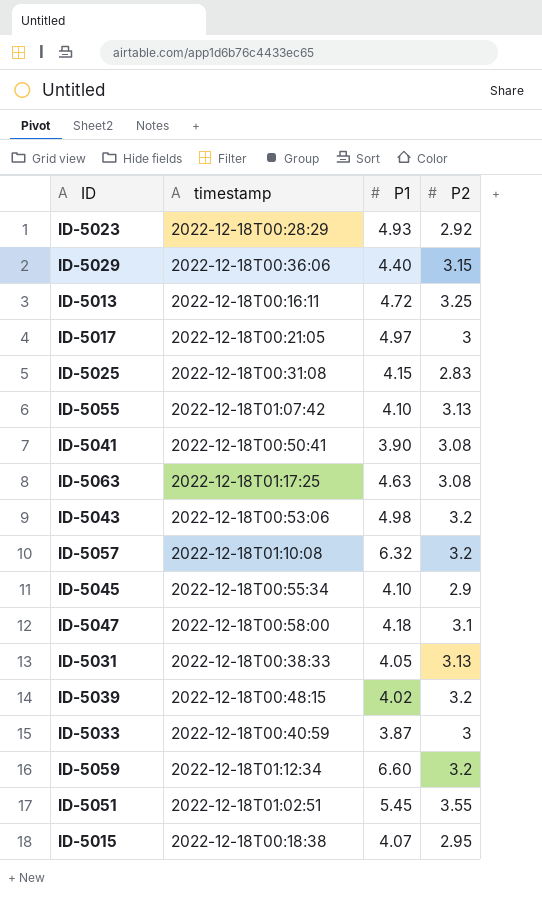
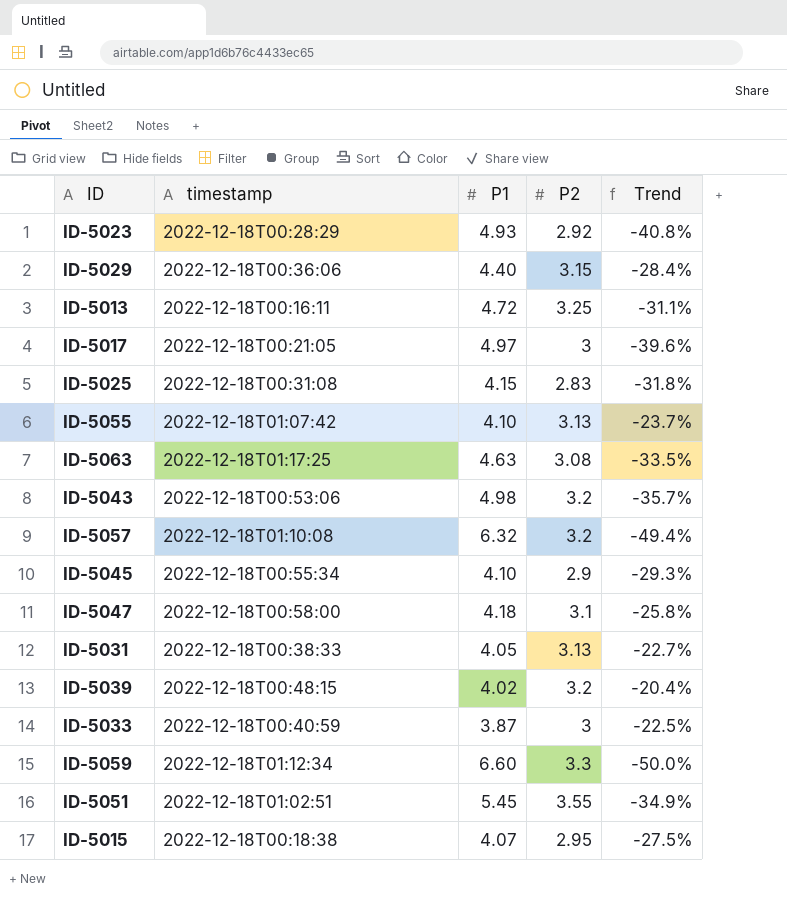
column Trend | formula: none -> ([P2] - [P1]) / [P1]
row ID-5041: 2022-12-18T00:50:41 | 3.90 | 3.08 -> none
ID-5059 | P2: 3.2 -> 3.3

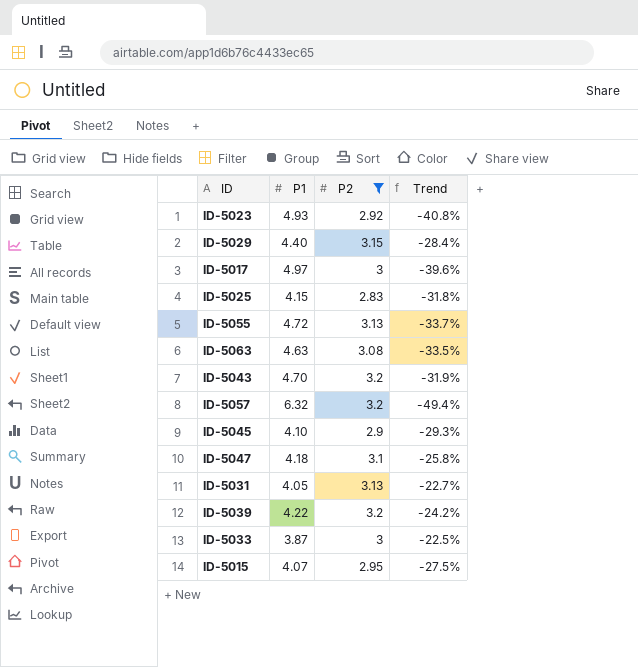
filter: none -> P2 <= 3.2
column timestamp | position: 2 -> none
ID-5055 | P1: 4.10 -> 4.72
ID-5055 | Trend: -23.7% -> -33.7%
ID-5043 | P1: 4.98 -> 4.70
ID-5043 | Trend: -35.7% -> -31.9%
ID-5039 | P1: 4.02 -> 4.22
ID-5039 | Trend: -20.4% -> -24.2%

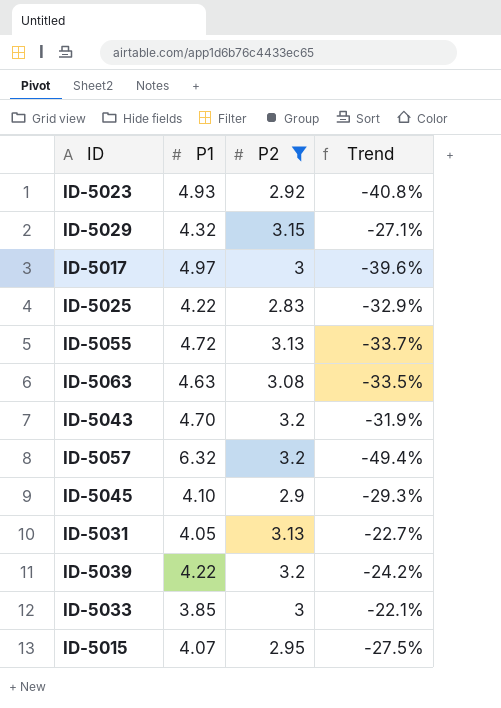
row ID-5047: 4.18 | 3.1 | -25.8% -> none
ID-5029 | P1: 4.40 -> 4.32
ID-5029 | Trend: -28.4% -> -27.1%
ID-5025 | P1: 4.15 -> 4.22
ID-5025 | Trend: -31.8% -> -32.9%
ID-5033 | P1: 3.87 -> 3.85
ID-5033 | Trend: -22.5% -> -22.1%

